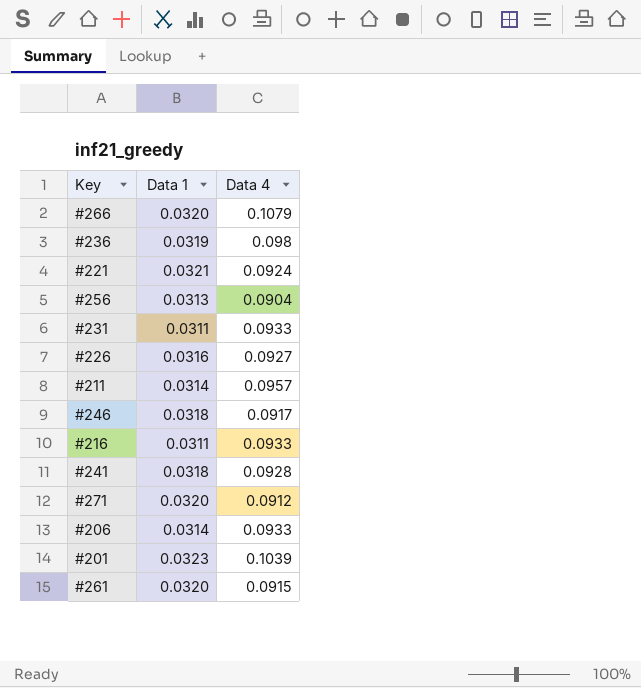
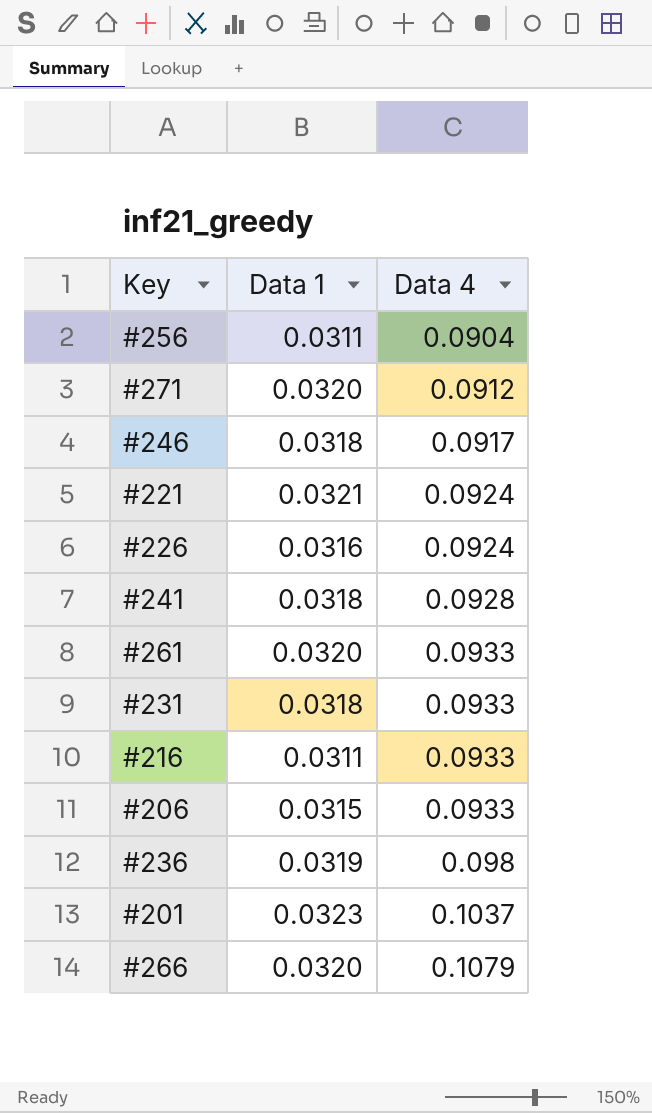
row order: none -> Data 4 ascending
row #211: 0.0314 | 0.0957 -> none
#256 | Data 1: 0.0313 -> 0.0311
#226 | Data 4: 0.0927 -> 0.0924
#261 | Data 4: 0.0915 -> 0.0933
#231 | Data 1: 0.0311 -> 0.0318
#206 | Data 1: 0.0314 -> 0.0315
#201 | Data 4: 0.1039 -> 0.1037

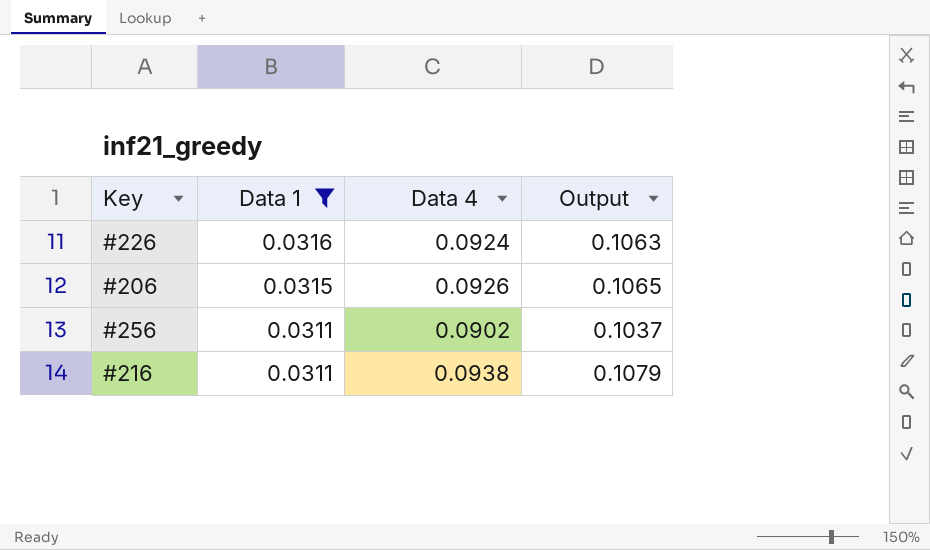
filter: none -> Data 1 <= 0.0316
row order: Data 4 ascending -> Data 1 descending
column Output | formula: none -> [Data 4] * 1.15
#206 | Data 4: 0.0933 -> 0.0926
#256 | Data 4: 0.0904 -> 0.0902
#216 | Data 4: 0.0933 -> 0.0938

